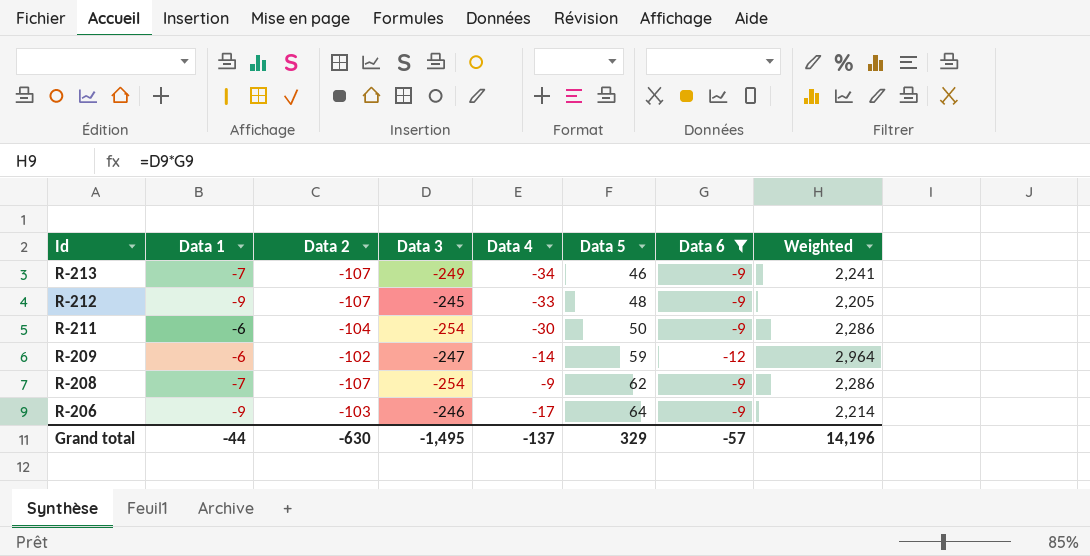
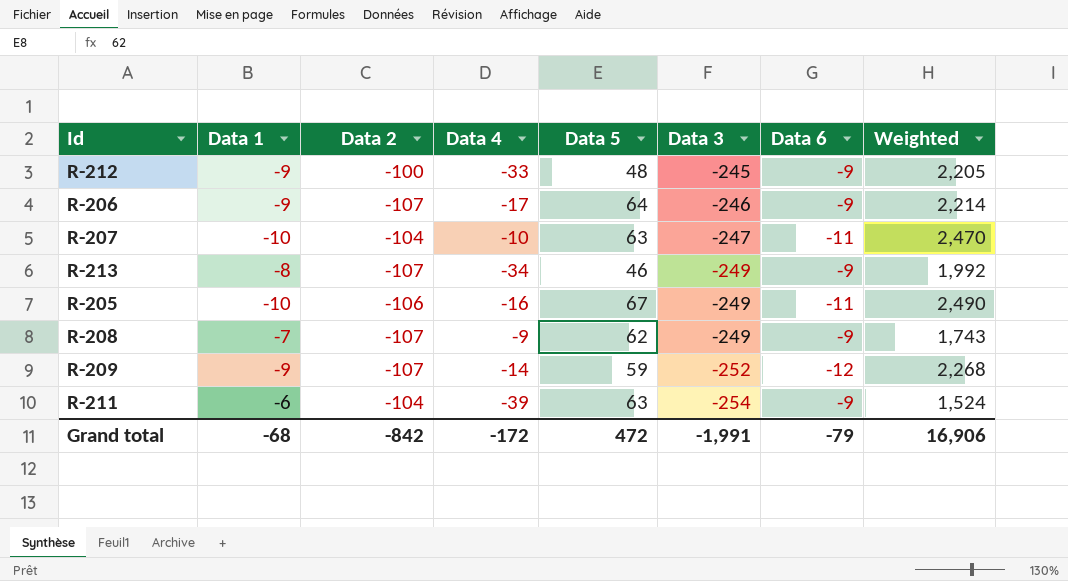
filter: Data 6 != -11 -> none
row order: Id descending -> Data 3 descending
column Data 3 | position: 4 -> 6
column Weighted | formula: [Data 3] * [Data 6] -> [Data 1] * [Data 3]
R-212 | Data 2: -107 -> -100
R-206 | Data 2: -103 -> -107
R-213 | Data 1: -7 -> -8
R-208 | Data 3: -254 -> -249
R-209 | Data 1: -6 -> -9
R-209 | Data 2: -102 -> -107
R-209 | Data 3: -247 -> -252
R-211 | Data 4: -30 -> -39
R-211 | Data 5: 50 -> 63
Grand total | Data 1: -44 -> -68
Grand total | Data 2: -630 -> -842
Grand total | Data 4: -137 -> -172
Grand total | Data 5: 329 -> 472
Grand total | Data 3: -1,495 -> -1,991
Grand total | Data 6: -57 -> -79
Grand total | Weighted: 14,196 -> 16,906

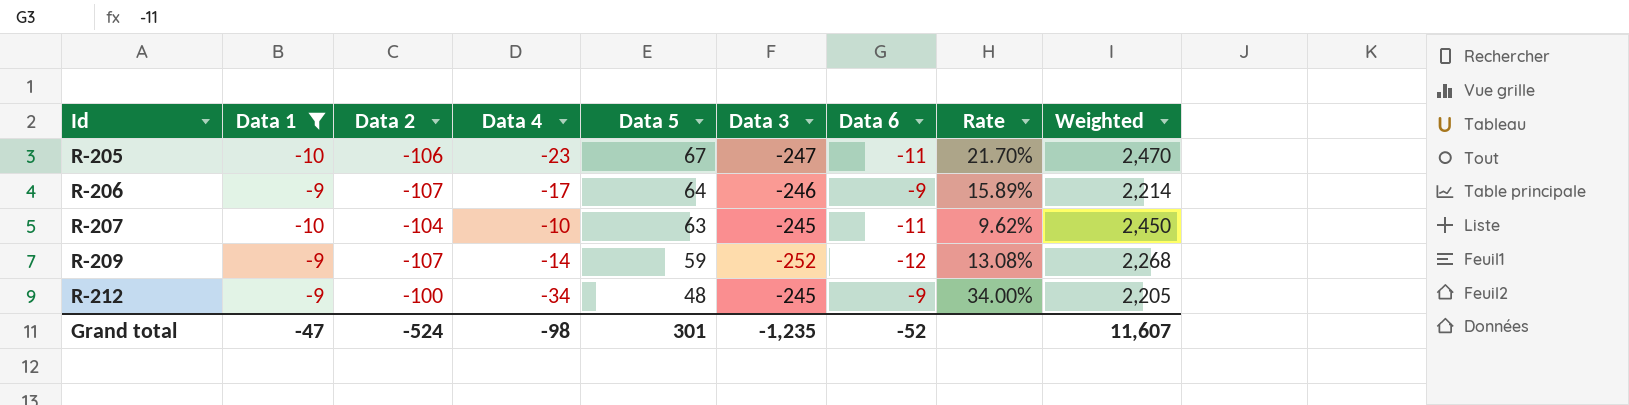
filter: none -> Data 1 <= -9
row order: Data 3 descending -> Id ascending
column Rate | formula: none -> [Data 4] / [Data 2]
R-205 | Data 4: -16 -> -23
R-205 | Data 3: -249 -> -247
R-205 | Weighted: 2,490 -> 2,470
R-207 | Data 3: -247 -> -245
R-207 | Weighted: 2,470 -> 2,450
R-212 | Data 4: -33 -> -34
Grand total | Data 1: -68 -> -47
Grand total | Data 2: -842 -> -524
Grand total | Data 4: -172 -> -98
Grand total | Data 5: 472 -> 301
Grand total | Data 3: -1,991 -> -1,235
Grand total | Data 6: -79 -> -52
Grand total | Weighted: 16,906 -> 11,607

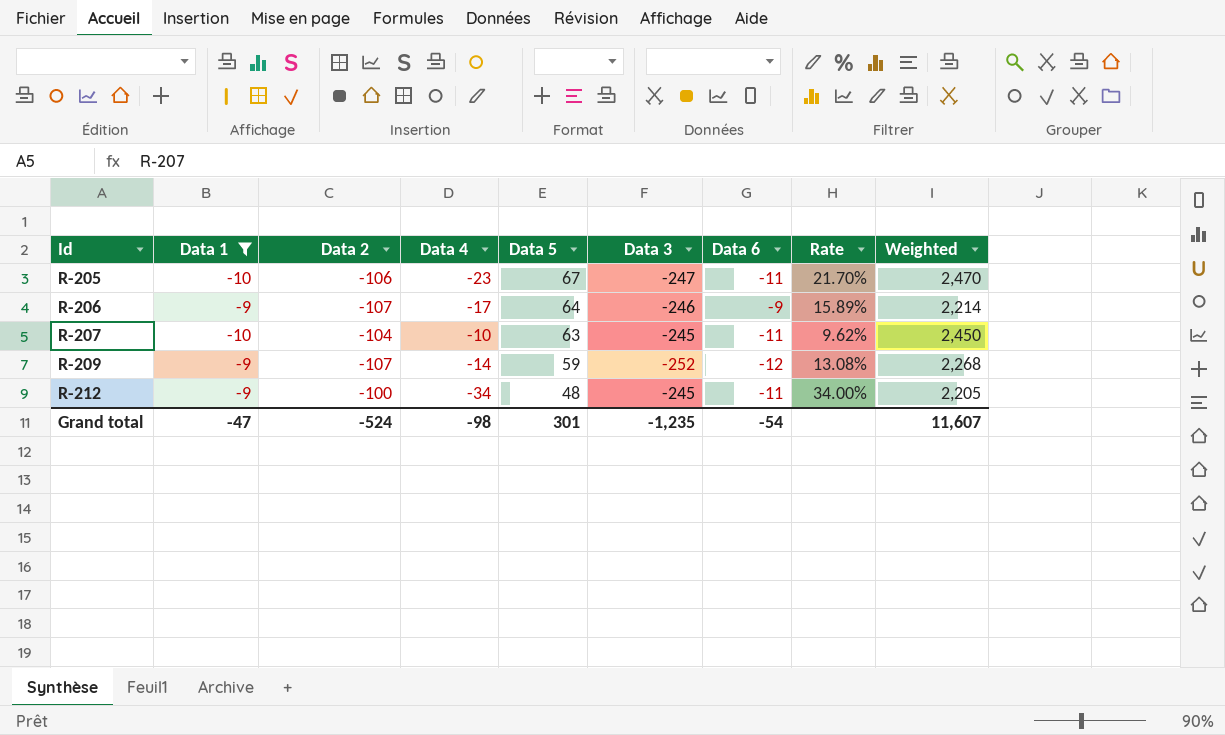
R-212 | Data 6: -9 -> -11
Grand total | Data 6: -52 -> -54

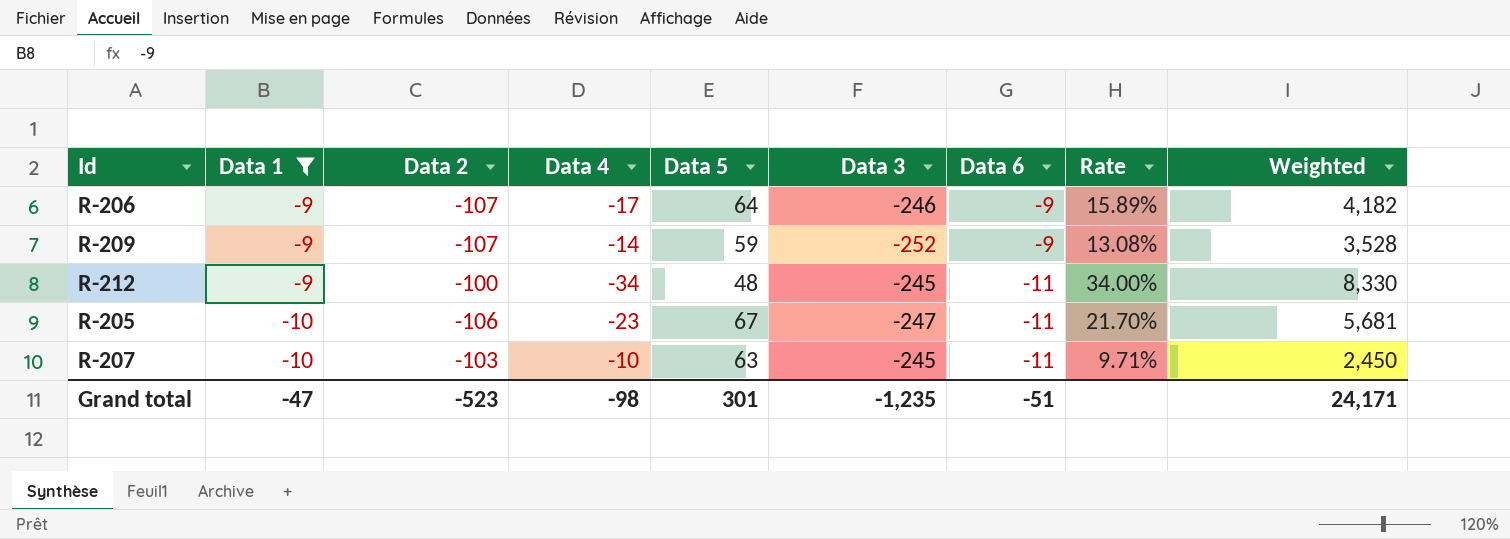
row order: Id ascending -> Data 1 descending
column Weighted | formula: [Data 1] * [Data 3] -> [Data 4] * [Data 3]
R-209 | Data 6: -12 -> -9
R-207 | Data 2: -104 -> -103
R-207 | Rate: 9.62% -> 9.71%
Grand total | Data 2: -524 -> -523
Grand total | Data 6: -54 -> -51
Grand total | Weighted: 11,607 -> 24,171

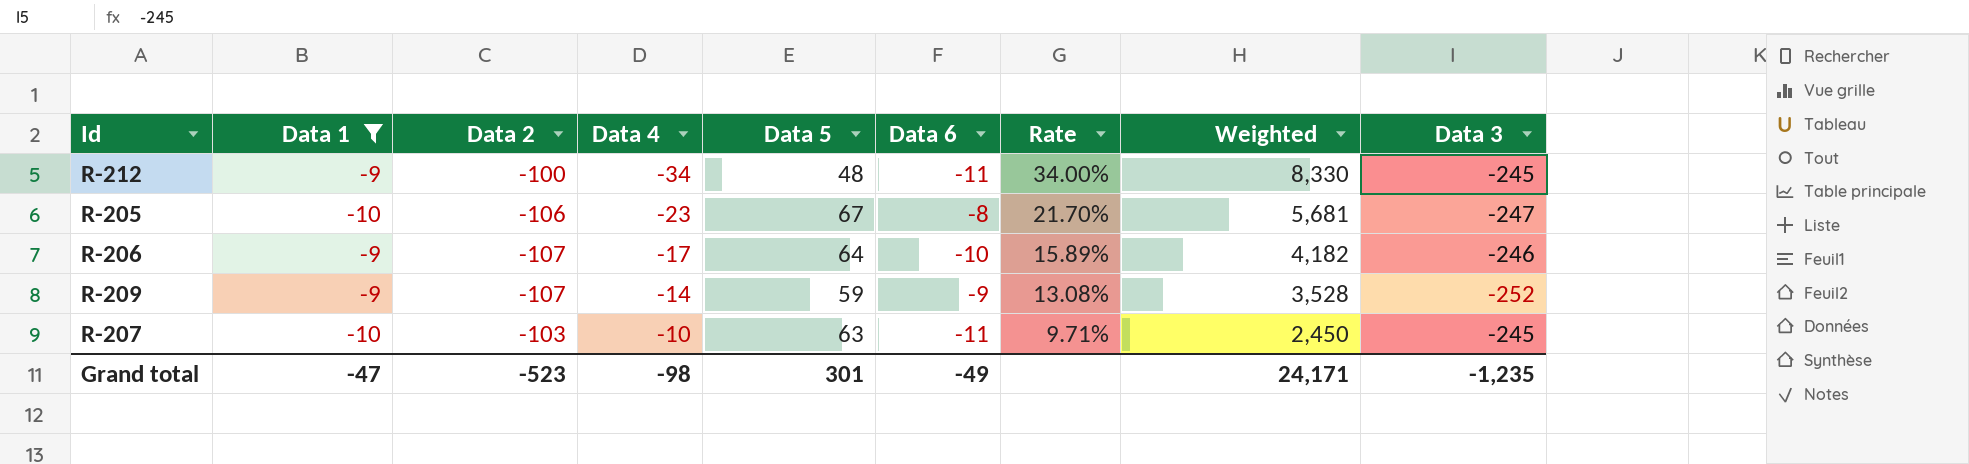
row order: Data 1 descending -> Data 4 ascending
column Data 3 | position: 6 -> 9
R-205 | Data 6: -11 -> -8
R-206 | Data 6: -9 -> -10
Grand total | Data 6: -51 -> -49

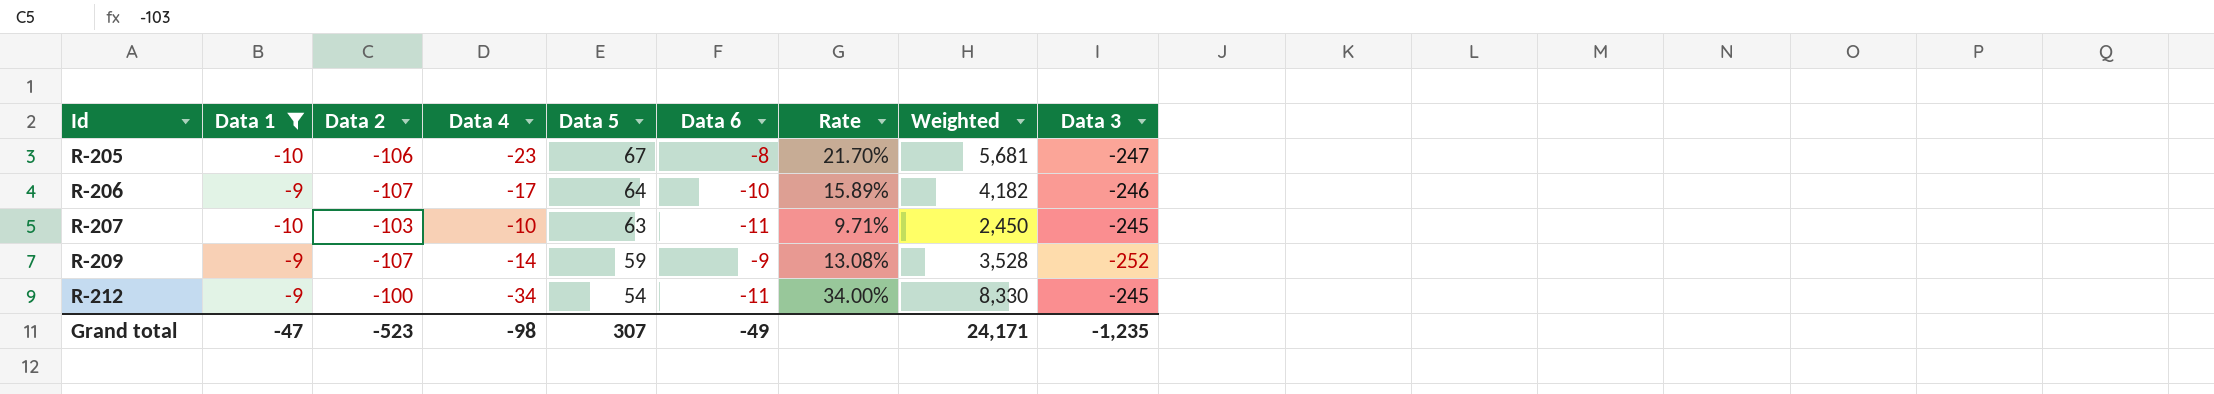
row order: Data 4 ascending -> Id ascending
R-212 | Data 5: 48 -> 54
Grand total | Data 5: 301 -> 307

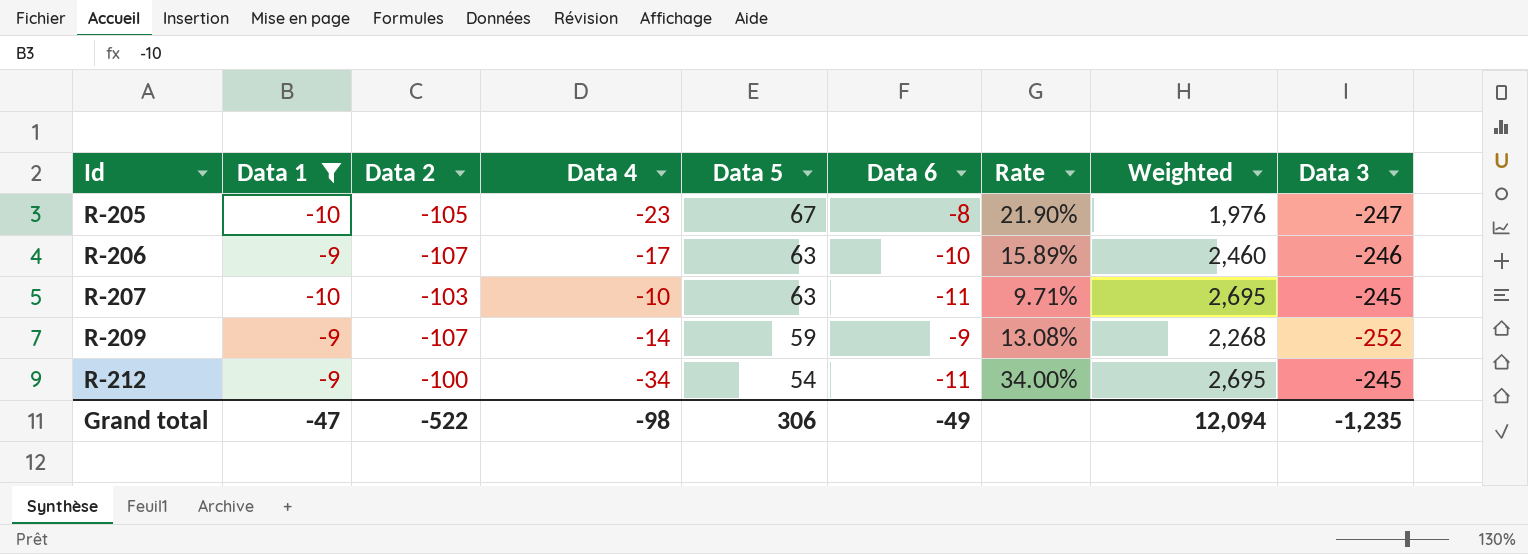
column Weighted | formula: [Data 4] * [Data 3] -> [Data 6] * [Data 3]
R-205 | Data 2: -106 -> -105
R-205 | Rate: 21.70% -> 21.90%
R-206 | Data 5: 64 -> 63
Grand total | Data 2: -523 -> -522
Grand total | Data 5: 307 -> 306
Grand total | Weighted: 24,171 -> 12,094

